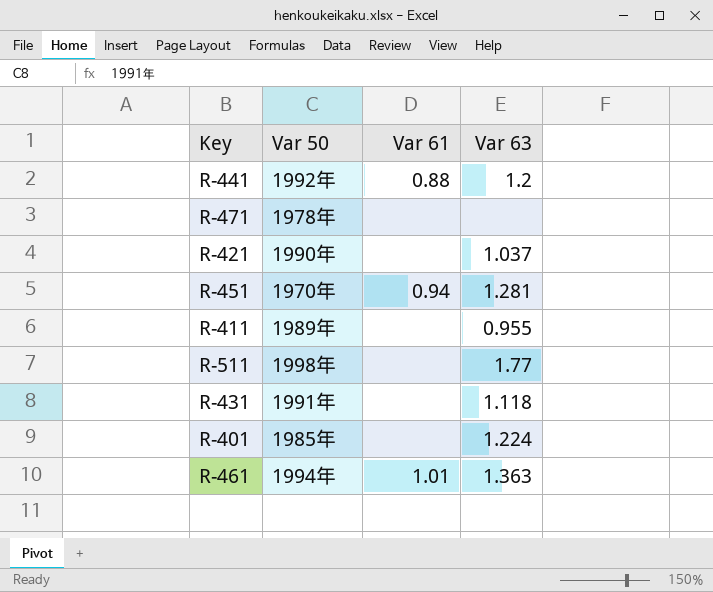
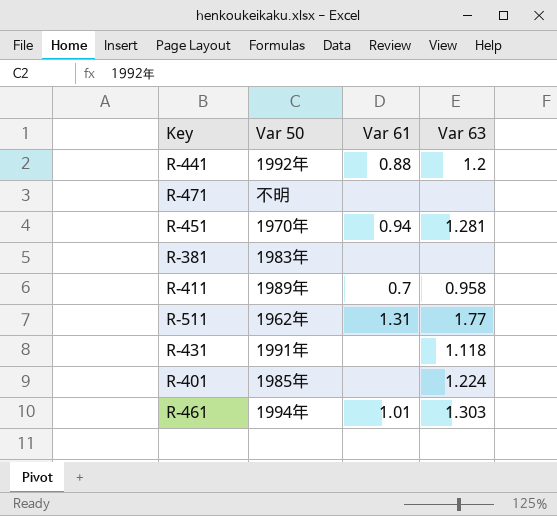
row R-421: 1990年 | none | 1.037 -> none
R-471 | Var 50: 1978年 -> 不明
row R-381: none -> 1983年 | none | none
R-411 | Var 61: none -> 0.7
R-411 | Var 63: 0.955 -> 0.958
R-511 | Var 50: 1998年 -> 1962年
R-511 | Var 61: none -> 1.31
R-461 | Var 63: 1.363 -> 1.303

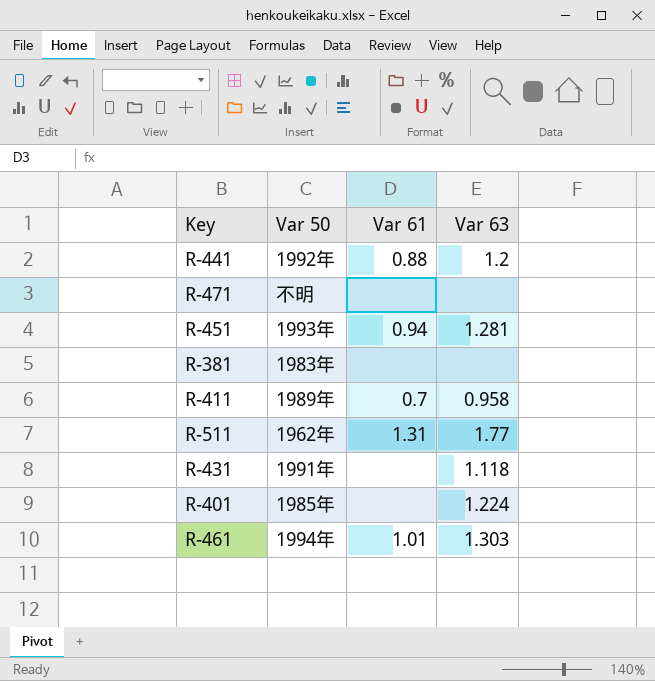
R-451 | Var 50: 1970年 -> 1993年

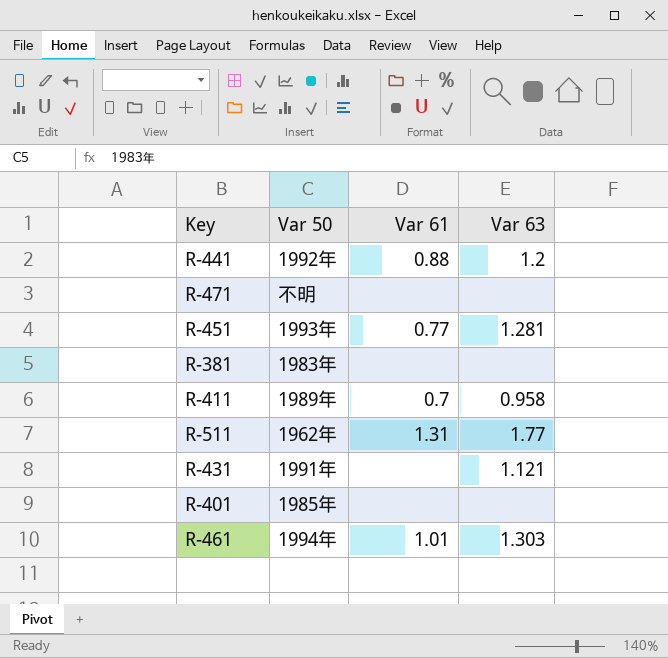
R-451 | Var 61: 0.94 -> 0.77
R-431 | Var 63: 1.118 -> 1.121
R-401 | Var 63: 1.224 -> none

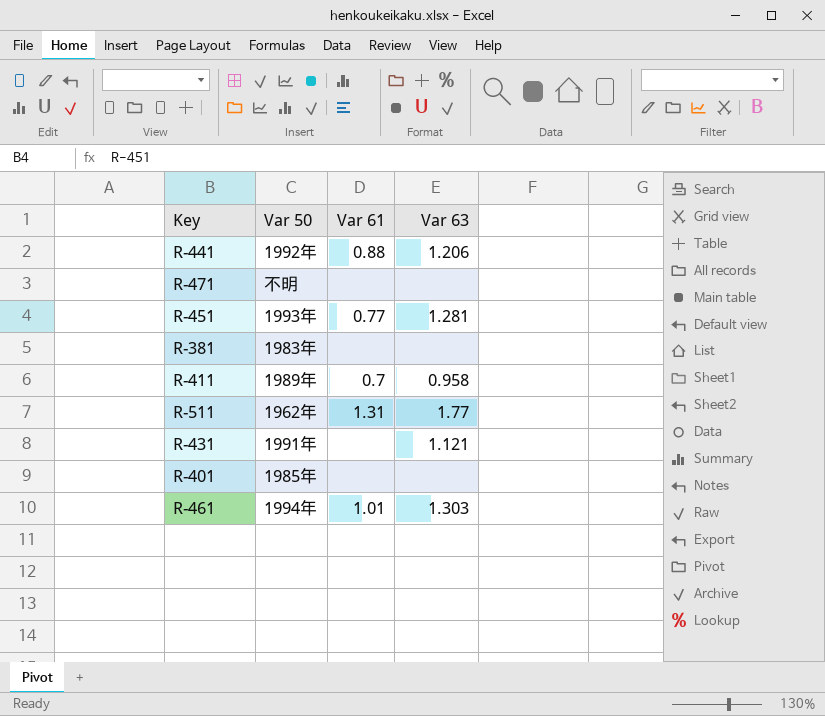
R-441 | Var 63: 1.2 -> 1.206

